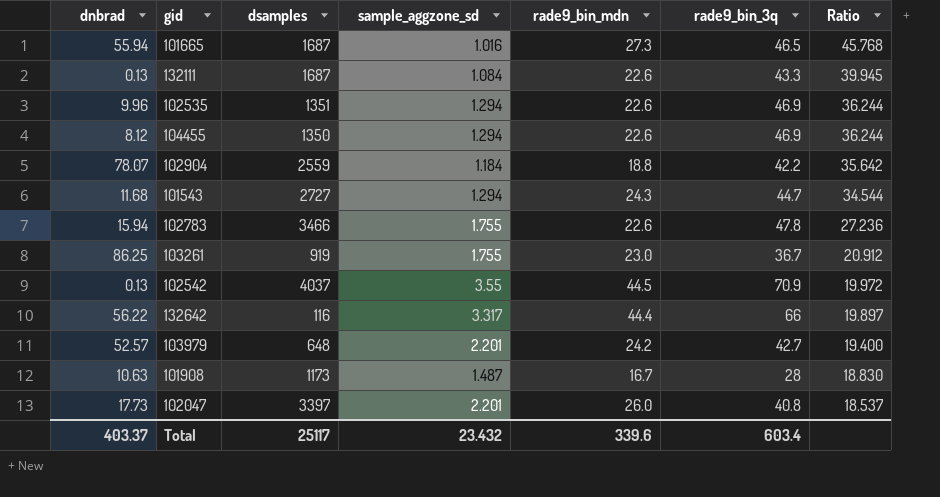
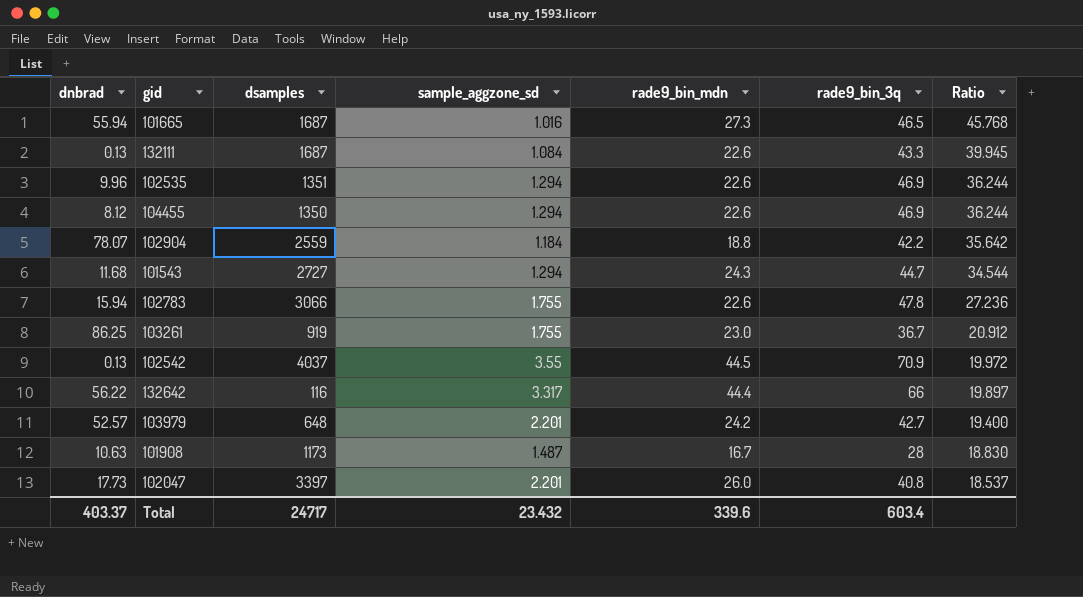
102783 | dsamples: 3466 -> 3066
Total | dsamples: 25117 -> 24717

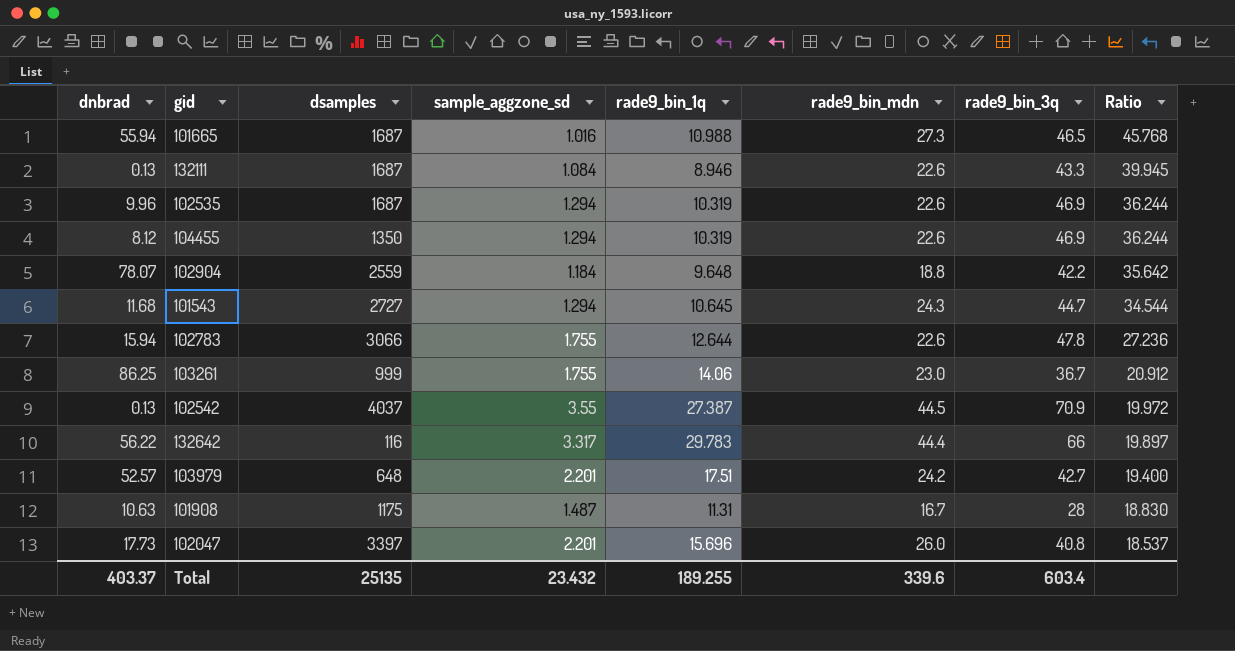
column rade9_bin_1q | position: none -> 5
102535 | dsamples: 1351 -> 1687
103261 | dsamples: 919 -> 999
101908 | dsamples: 1173 -> 1175
Total | dsamples: 24717 -> 25135

